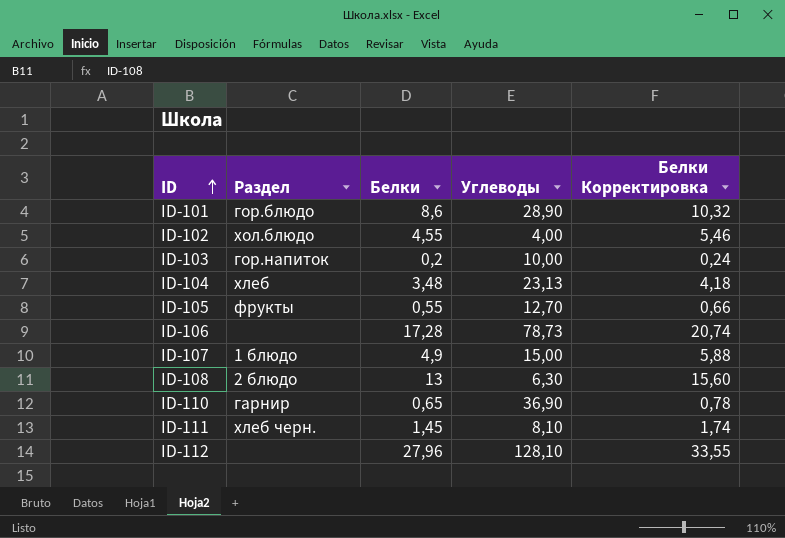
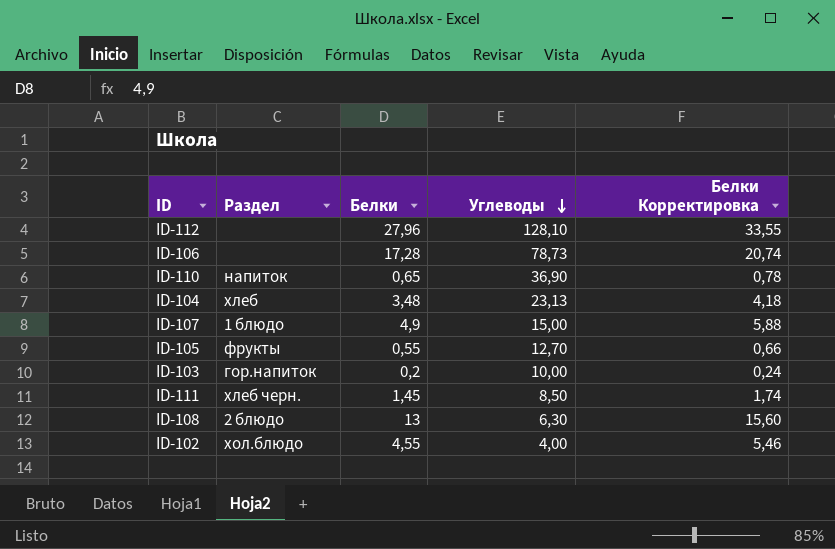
row order: ID ascending -> Углеводы descending
row ID-101: гор.блюдо | 8,6 | 28,90 | 10,32 -> none
ID-110 | Раздел: гарнир -> напиток
ID-111 | Углеводы: 8,10 -> 8,50

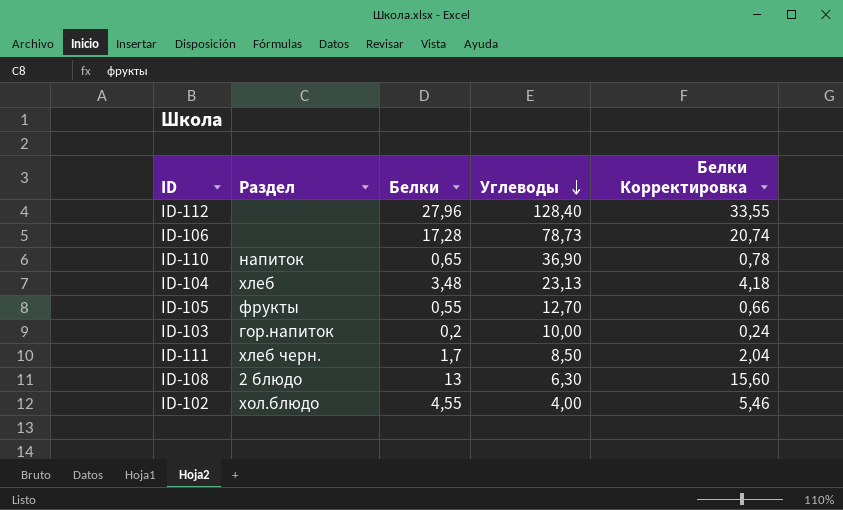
row ID-107: 1 блюдо | 4,9 | 15,00 | 5,88 -> none
ID-112 | Углеводы: 128,10 -> 128,40
ID-111 | Белки: 1,45 -> 1,7
ID-111 | Белки Корректировка: 1,74 -> 2,04

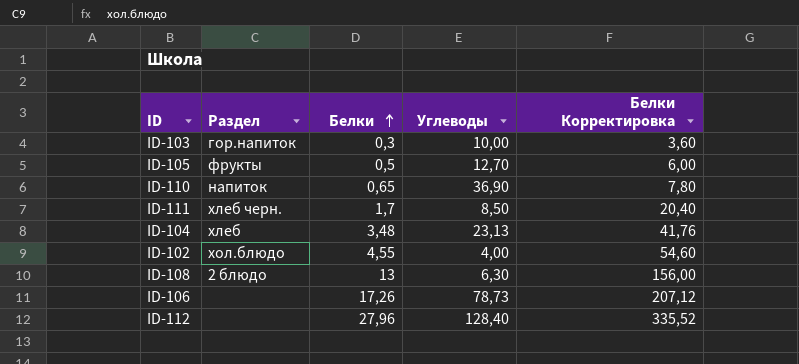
row order: Углеводы descending -> Белки ascending
column Белки Корректировка | formula: [Белки] * 1,2 -> [Белки] * 12
ID-103 | Белки: 0,2 -> 0,3
ID-105 | Белки: 0,55 -> 0,5
ID-106 | Белки: 17,28 -> 17,26

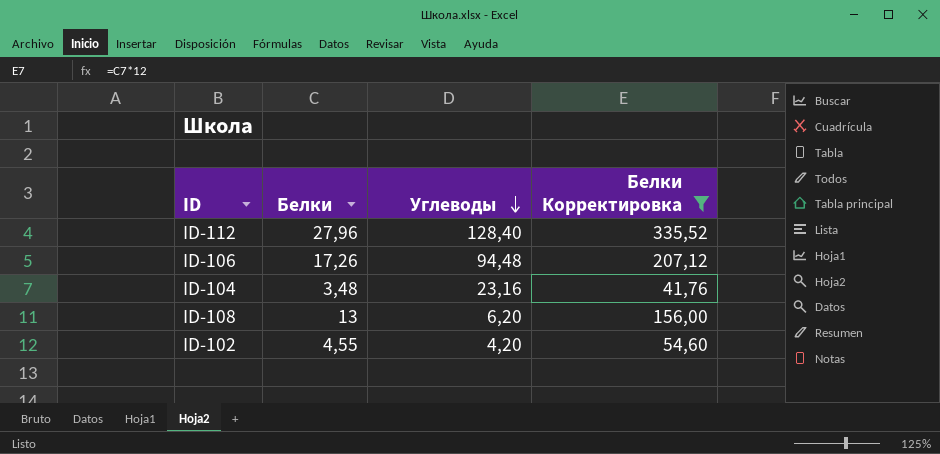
filter: none -> Белки Корректировка >= 41,76
row order: Белки ascending -> Углеводы descending
column Раздел | position: 2 -> none
ID-106 | Углеводы: 78,73 -> 94,48
ID-104 | Углеводы: 23,13 -> 23,16
ID-108 | Углеводы: 6,30 -> 6,20
ID-102 | Углеводы: 4,00 -> 4,20

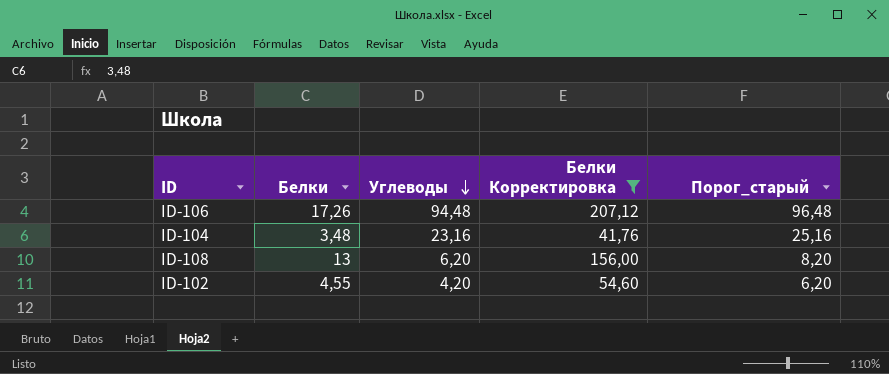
column Порог_старый | formula: none -> [Углеводы] + 2
row ID-112: 27,96 | 128,40 | 335,52 -> none

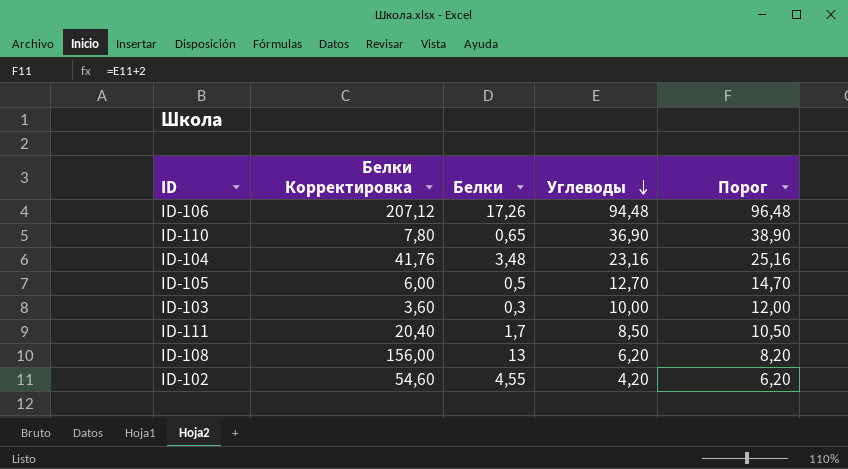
filter: Белки Корректировка >= 41,76 -> none
column Белки Корректировка | position: 4 -> 2
column name: Порог_старый -> Порог

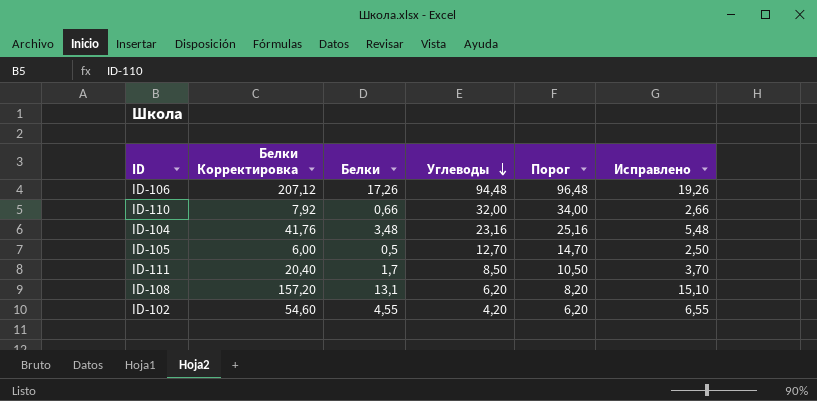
column Исправлено | formula: none -> [Белки] + 2
row ID-103: 3,60 | 0,3 | 10,00 | 12,00 -> none
ID-110 | Белки Корректировка: 7,80 -> 7,92
ID-110 | Белки: 0,65 -> 0,66
ID-110 | Углеводы: 36,90 -> 32,00
ID-110 | Порог: 38,90 -> 34,00
ID-108 | Белки Корректировка: 156,00 -> 157,20
ID-108 | Белки: 13 -> 13,1

